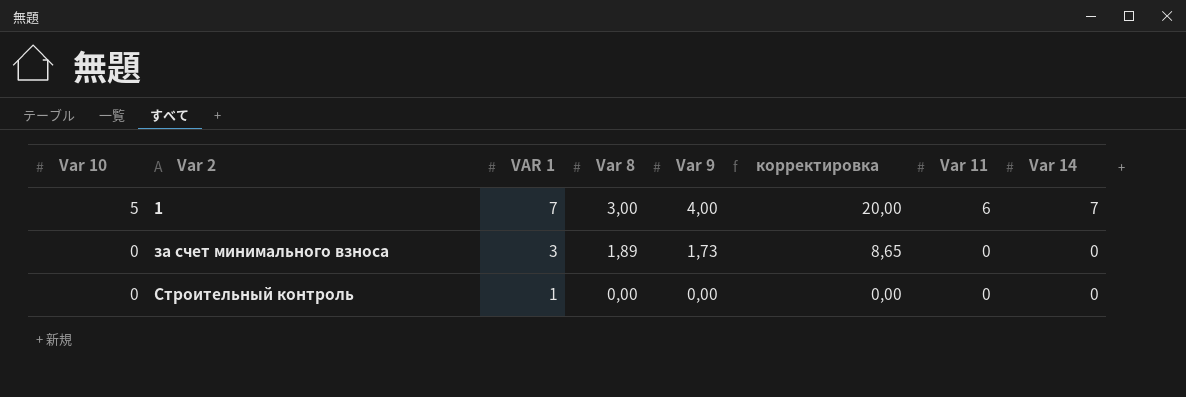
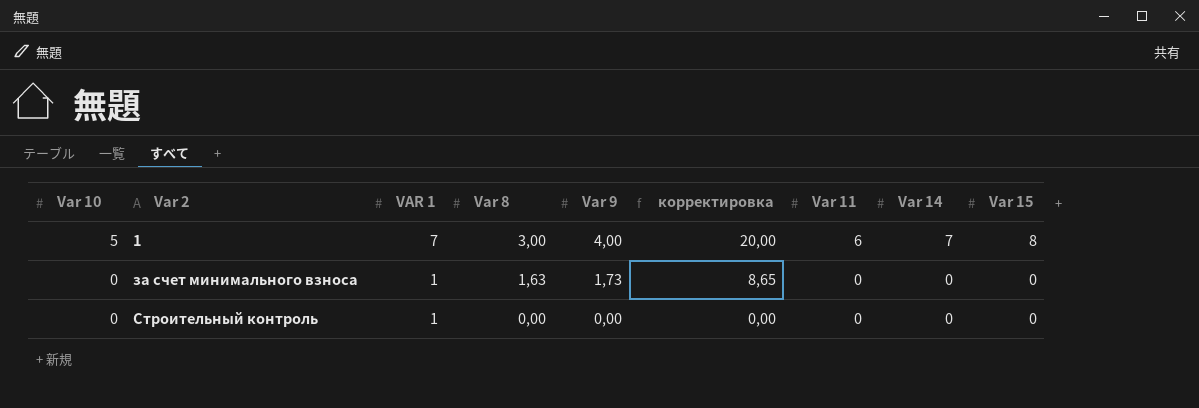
column Var 15 | position: none -> 9
за счет минимального взноса | VAR 1: 3 -> 1
за счет минимального взноса | Var 8: 1,89 -> 1,63

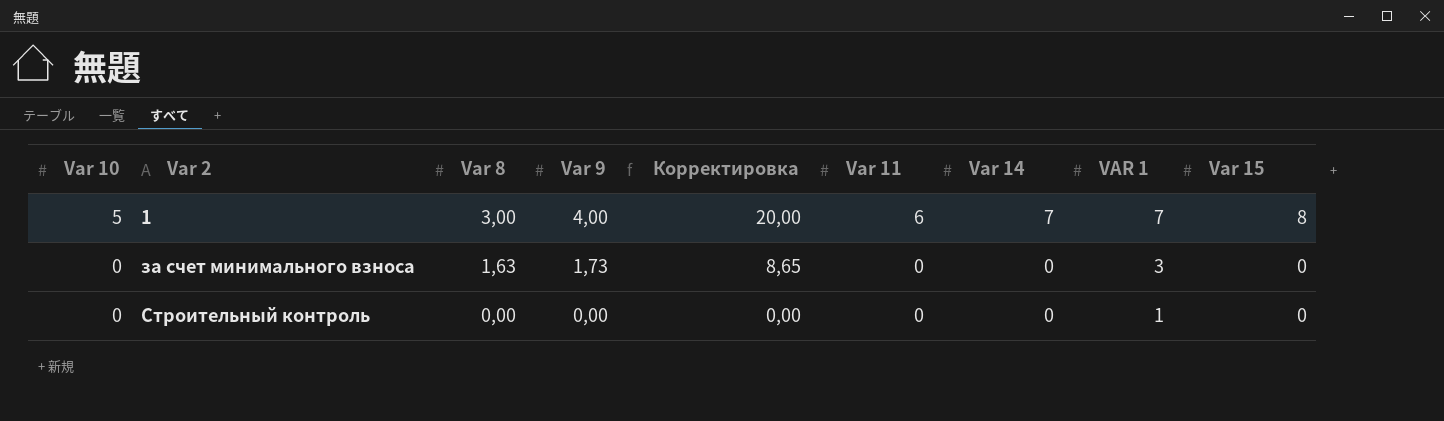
column name: корректировка -> Корректировка
column VAR 1 | position: 3 -> 8
за счет минимального взноса | VAR 1: 1 -> 3

